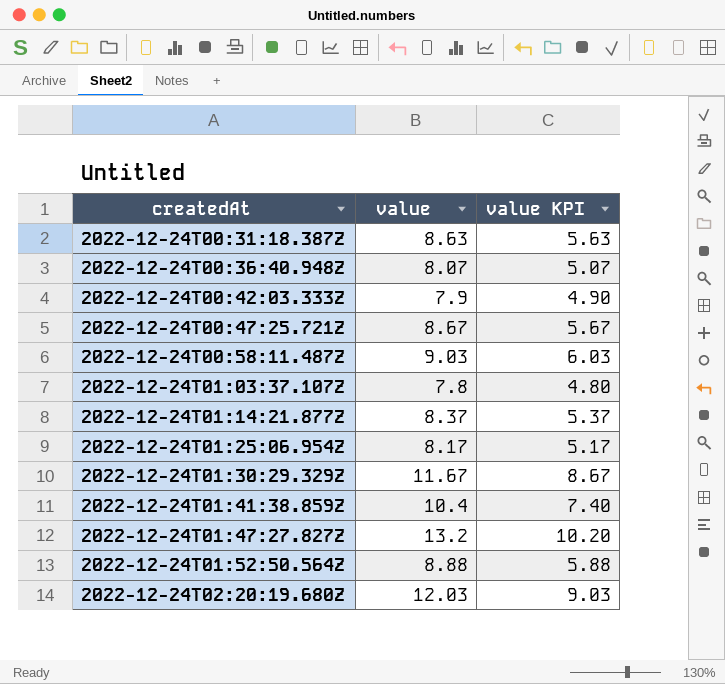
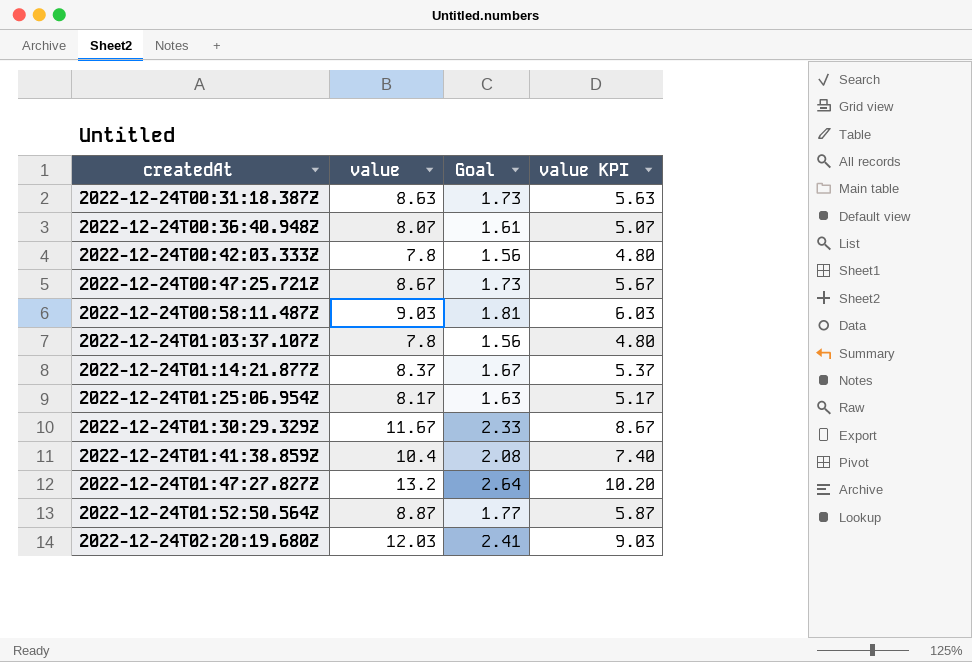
column Goal | formula: none -> [value] * 0.2
2022-12-24T00:42:03.333Z | value: 7.9 -> 7.8
2022-12-24T00:42:03.333Z | value KPI: 4.90 -> 4.80
2022-12-24T01:52:50.564Z | value: 8.88 -> 8.87
2022-12-24T01:52:50.564Z | value KPI: 5.88 -> 5.87

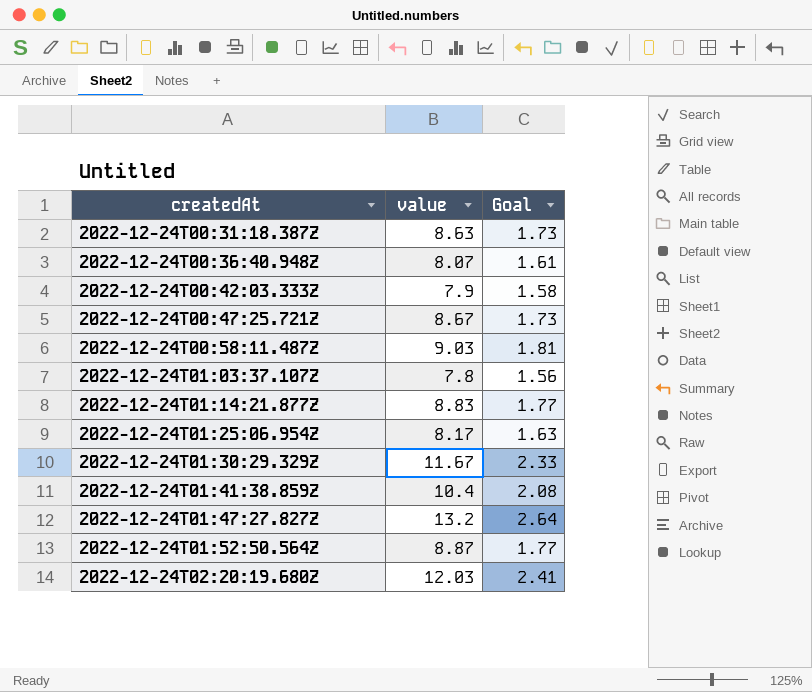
column value KPI | formula: [value] - 3 -> none
2022-12-24T00:42:03.333Z | value: 7.8 -> 7.9
2022-12-24T00:42:03.333Z | Goal: 1.56 -> 1.58
2022-12-24T01:14:21.877Z | value: 8.37 -> 8.83
2022-12-24T01:14:21.877Z | Goal: 1.67 -> 1.77

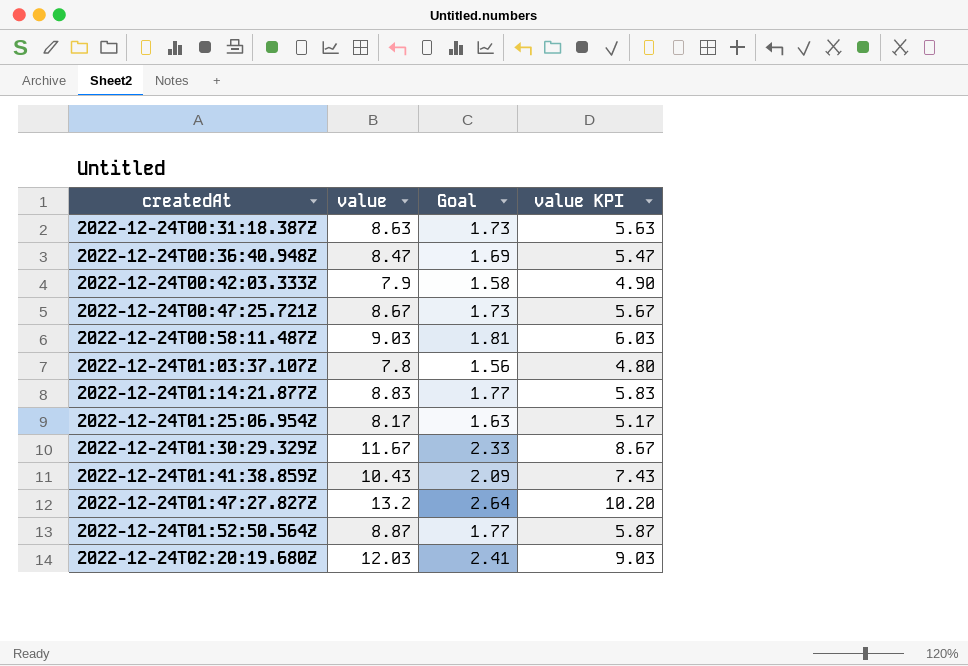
column value KPI | formula: none -> [value] - 3
2022-12-24T00:36:40.948Z | value: 8.07 -> 8.47
2022-12-24T00:36:40.948Z | Goal: 1.61 -> 1.69
2022-12-24T01:41:38.859Z | value: 10.4 -> 10.43
2022-12-24T01:41:38.859Z | Goal: 2.08 -> 2.09

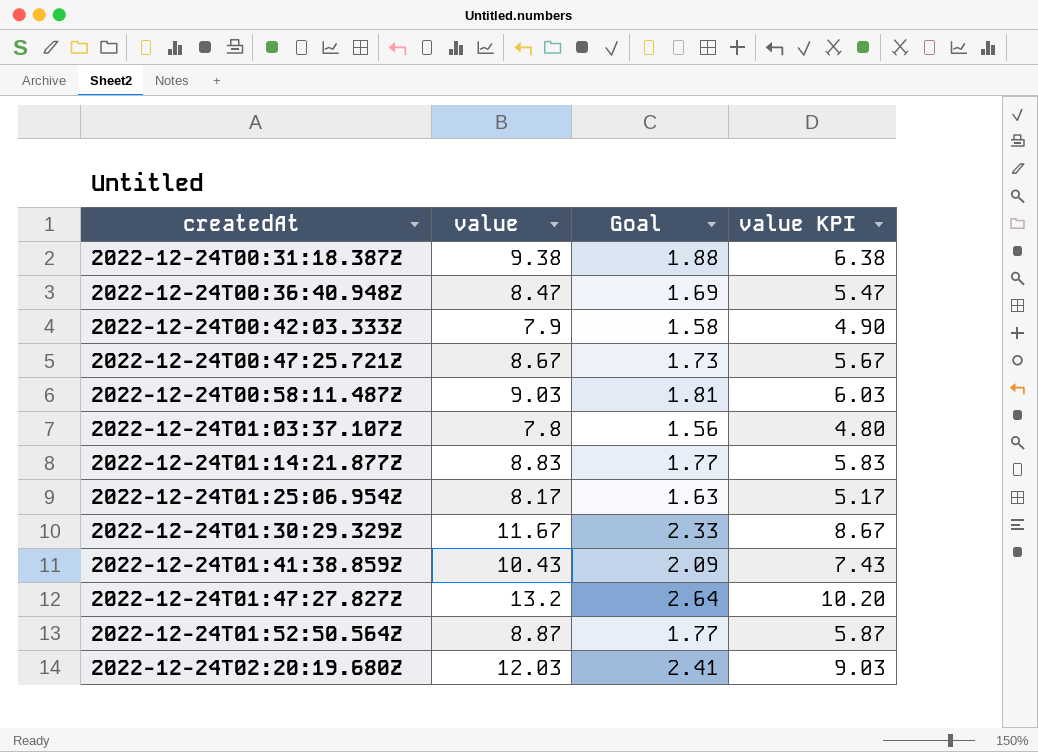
2022-12-24T00:31:18.387Z | value: 8.63 -> 9.38
2022-12-24T00:31:18.387Z | Goal: 1.73 -> 1.88
2022-12-24T00:31:18.387Z | value KPI: 5.63 -> 6.38

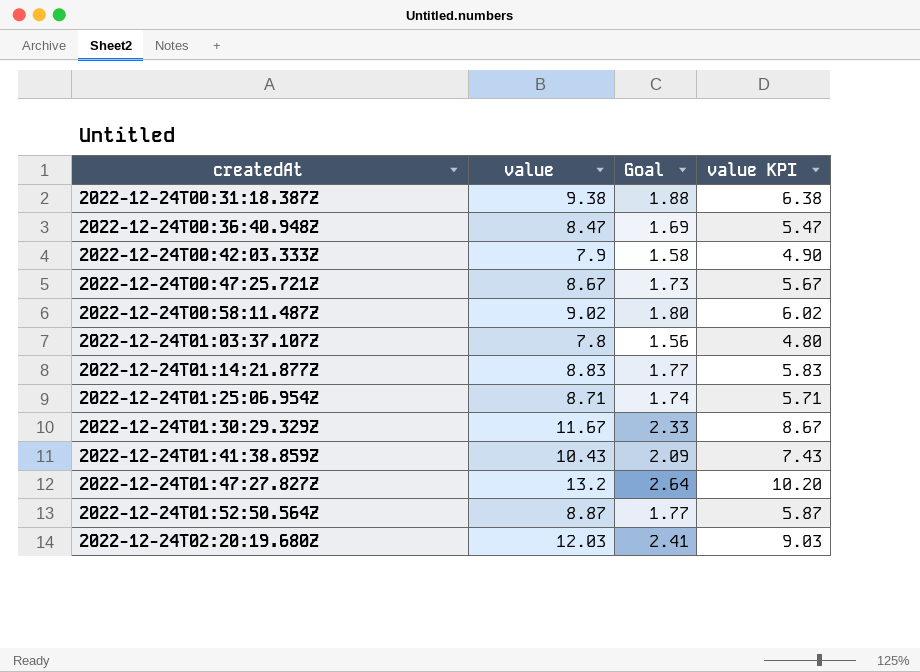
2022-12-24T00:58:11.487Z | value: 9.03 -> 9.02
2022-12-24T00:58:11.487Z | Goal: 1.81 -> 1.80
2022-12-24T00:58:11.487Z | value KPI: 6.03 -> 6.02
2022-12-24T01:25:06.954Z | value: 8.17 -> 8.71
2022-12-24T01:25:06.954Z | Goal: 1.63 -> 1.74
2022-12-24T01:25:06.954Z | value KPI: 5.17 -> 5.71

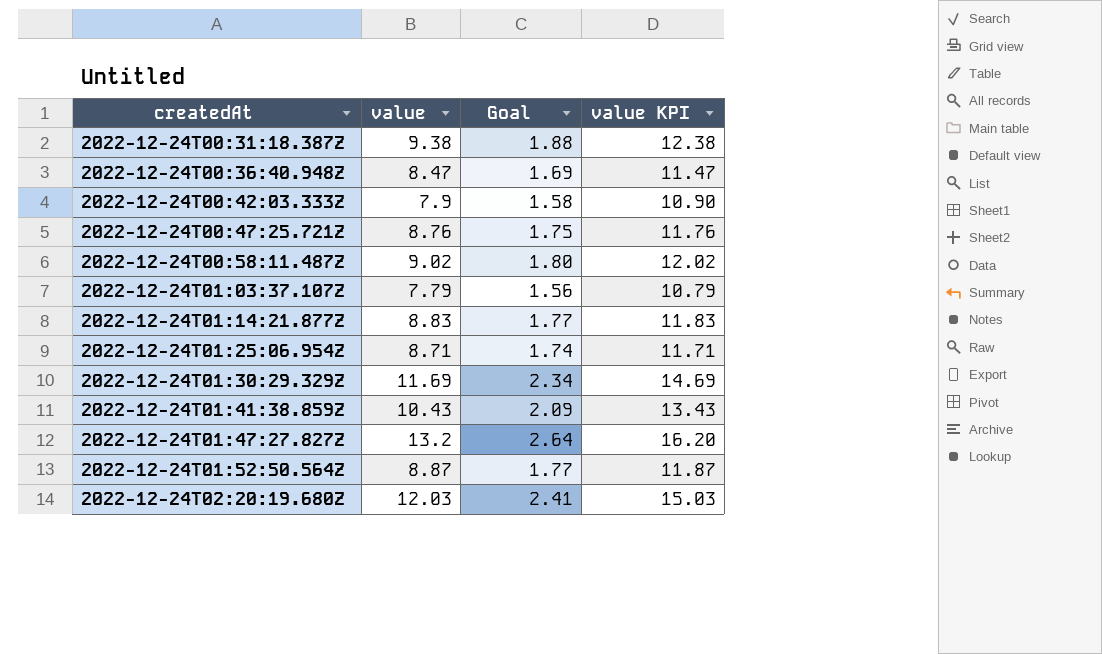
column value KPI | formula: [value] - 3 -> [value] + 3
2022-12-24T00:47:25.721Z | value: 8.67 -> 8.76
2022-12-24T00:47:25.721Z | Goal: 1.73 -> 1.75
2022-12-24T01:03:37.107Z | value: 7.8 -> 7.79
2022-12-24T01:30:29.329Z | value: 11.67 -> 11.69
2022-12-24T01:30:29.329Z | Goal: 2.33 -> 2.34

